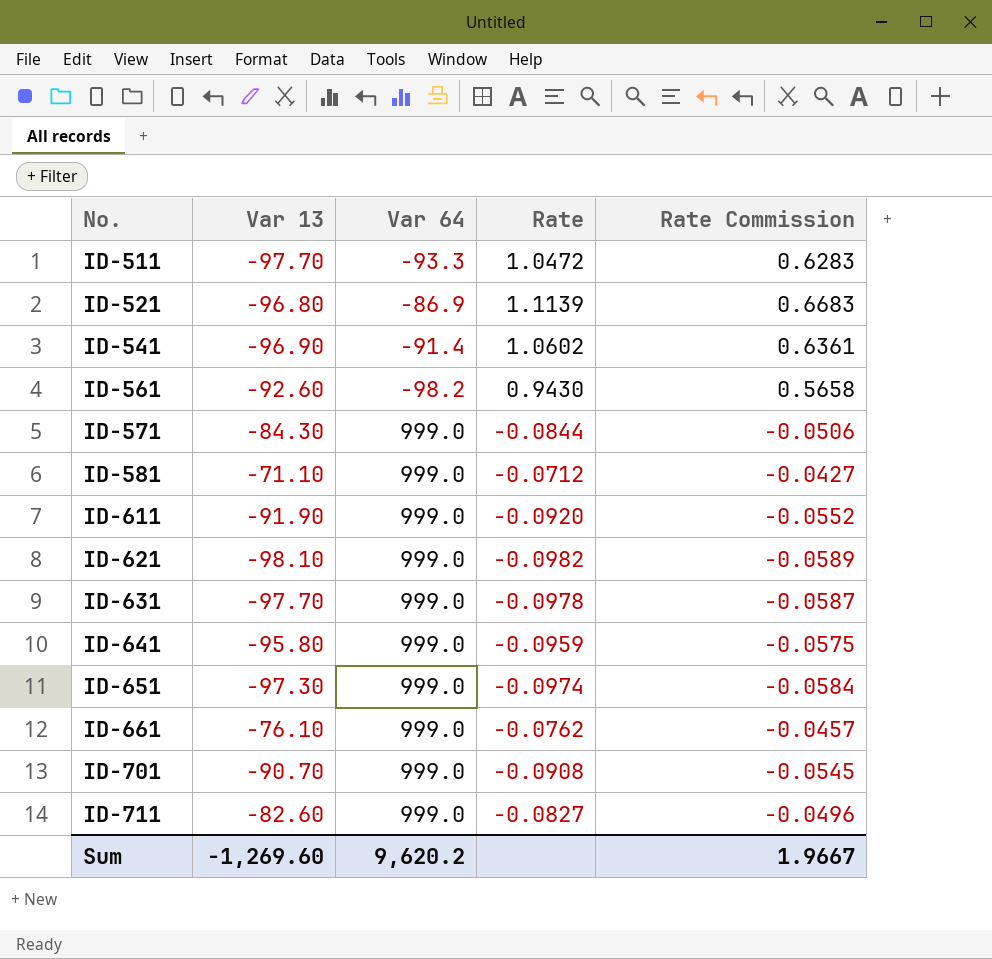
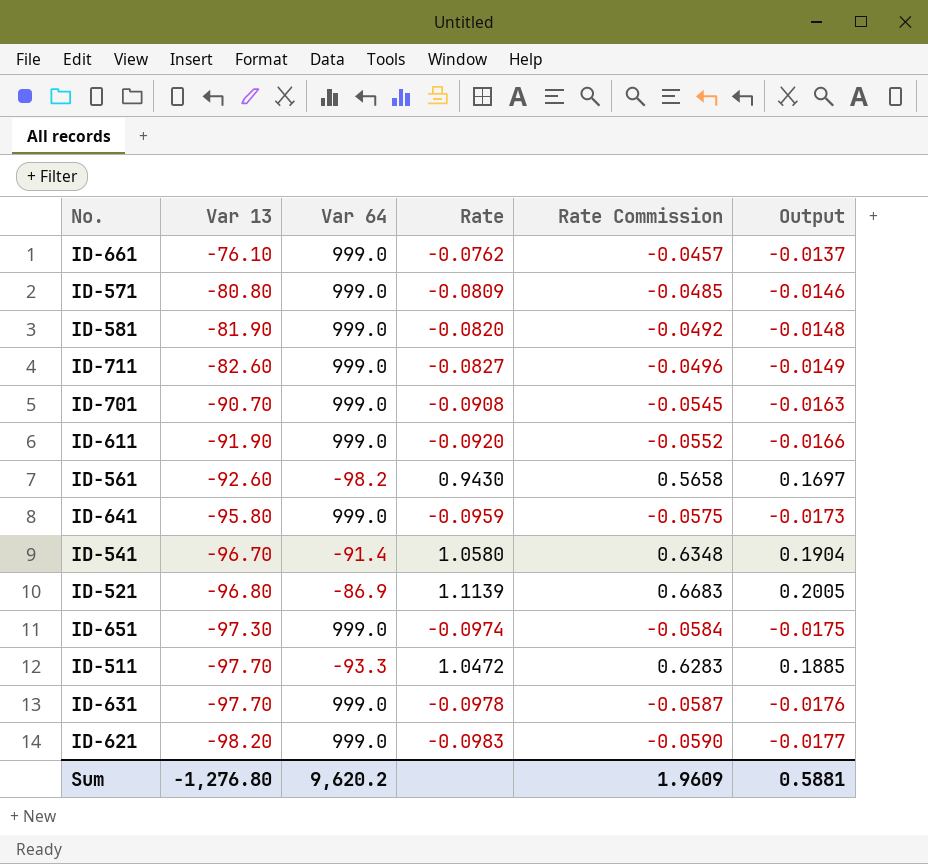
row order: No. ascending -> Var 13 descending
column Output | formula: none -> [Rate] * 0.18
ID-571 | Var 13: -84.30 -> -80.80
ID-571 | Rate: -0.0844 -> -0.0809
ID-571 | Rate Commission: -0.0506 -> -0.0485
ID-581 | Var 13: -71.10 -> -81.90
ID-581 | Rate: -0.0712 -> -0.0820
ID-581 | Rate Commission: -0.0427 -> -0.0492
ID-541 | Var 13: -96.90 -> -96.70
ID-541 | Rate: 1.0602 -> 1.0580
ID-541 | Rate Commission: 0.6361 -> 0.6348
ID-621 | Var 13: -98.10 -> -98.20
ID-621 | Rate: -0.0982 -> -0.0983
ID-621 | Rate Commission: -0.0589 -> -0.0590
Sum | Var 13: -1,269.60 -> -1,276.80
Sum | Rate Commission: 1.9667 -> 1.9609

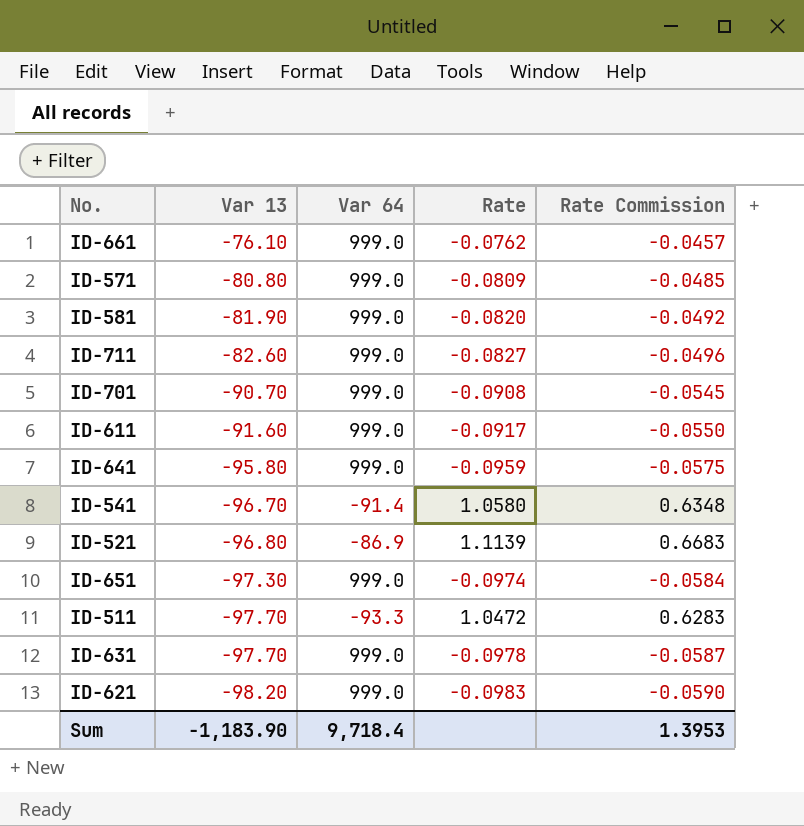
column Output | formula: [Rate] * 0.18 -> none
row ID-561: -92.60 | -98.2 | 0.9430 | 0.5658 | 0.1697 -> none
ID-611 | Var 13: -91.90 -> -91.60
ID-611 | Rate: -0.0920 -> -0.0917
ID-611 | Rate Commission: -0.0552 -> -0.0550
Sum | Var 13: -1,276.80 -> -1,183.90
Sum | Var 64: 9,620.2 -> 9,718.4
Sum | Rate Commission: 1.9609 -> 1.3953

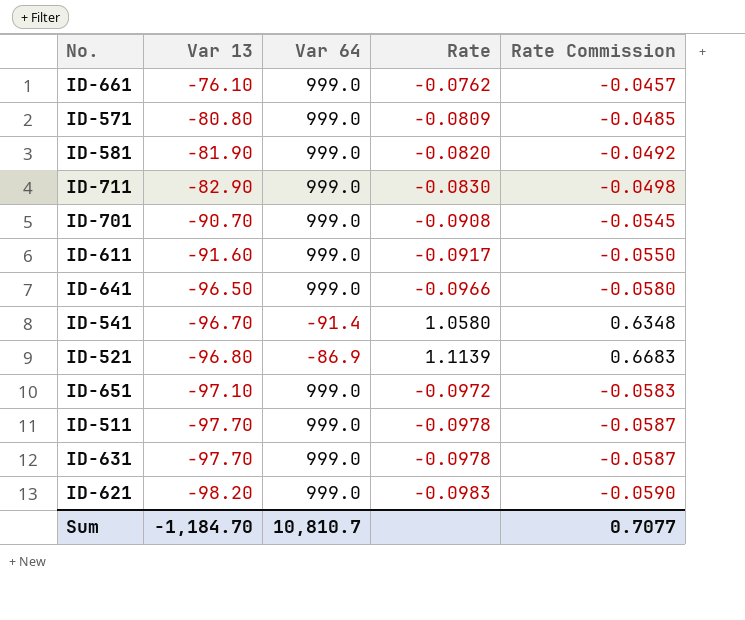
ID-711 | Var 13: -82.60 -> -82.90
ID-711 | Rate: -0.0827 -> -0.0830
ID-711 | Rate Commission: -0.0496 -> -0.0498
ID-641 | Var 13: -95.80 -> -96.50
ID-641 | Rate: -0.0959 -> -0.0966
ID-641 | Rate Commission: -0.0575 -> -0.0580
ID-651 | Var 13: -97.30 -> -97.10
ID-651 | Rate: -0.0974 -> -0.0972
ID-651 | Rate Commission: -0.0584 -> -0.0583
ID-511 | Var 64: -93.3 -> 999.0
ID-511 | Rate: 1.0472 -> -0.0978
ID-511 | Rate Commission: 0.6283 -> -0.0587
Sum | Var 13: -1,183.90 -> -1,184.70
Sum | Var 64: 9,718.4 -> 10,810.7
Sum | Rate Commission: 1.3953 -> 0.7077

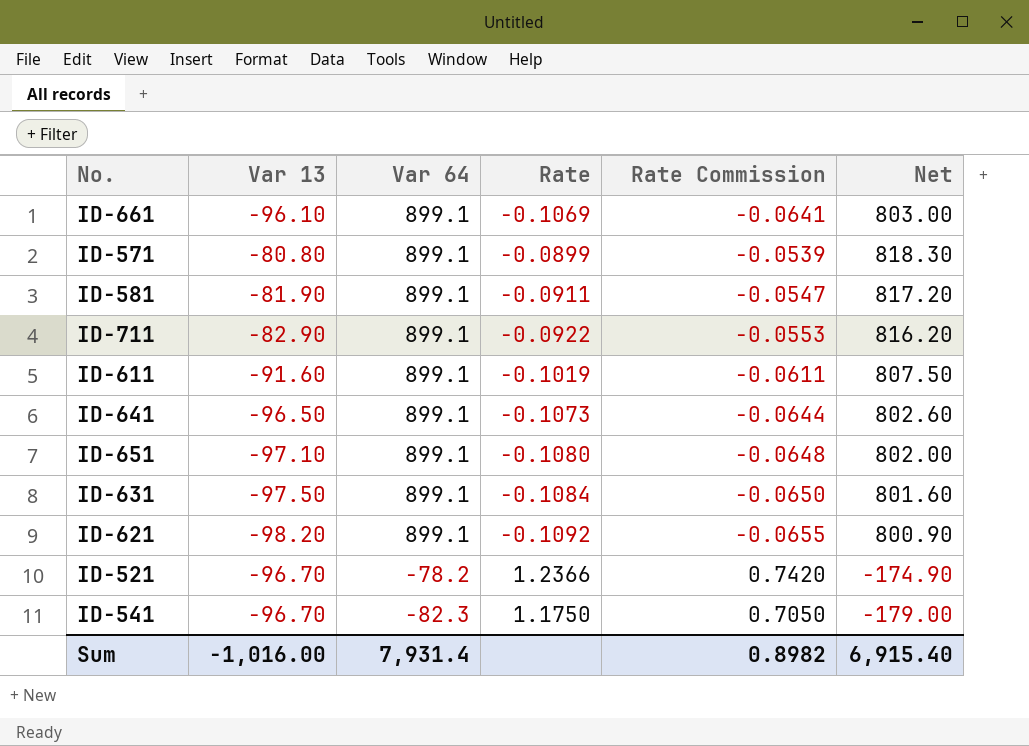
row order: Var 13 descending -> Var 64 descending
column Net | formula: none -> [Var 13] + [Var 64]
row ID-701: -90.70 | 999.0 | -0.0908 | -0.0545 -> none
row ID-511: -97.70 | 999.0 | -0.0978 | -0.0587 -> none
ID-661 | Var 13: -76.10 -> -96.10
ID-661 | Var 64: 999.0 -> 899.1
ID-661 | Rate: -0.0762 -> -0.1069
ID-661 | Rate Commission: -0.0457 -> -0.0641
ID-571 | Var 64: 999.0 -> 899.1
ID-571 | Rate: -0.0809 -> -0.0899
ID-571 | Rate Commission: -0.0485 -> -0.0539
ID-581 | Var 64: 999.0 -> 899.1
ID-581 | Rate: -0.0820 -> -0.0911
ID-581 | Rate Commission: -0.0492 -> -0.0547
ID-711 | Var 64: 999.0 -> 899.1
ID-711 | Rate: -0.0830 -> -0.0922
ID-711 | Rate Commission: -0.0498 -> -0.0553
ID-611 | Var 64: 999.0 -> 899.1
ID-611 | Rate: -0.0917 -> -0.1019
ID-611 | Rate Commission: -0.0550 -> -0.0611
ID-641 | Var 64: 999.0 -> 899.1
ID-641 | Rate: -0.0966 -> -0.1073
ID-641 | Rate Commission: -0.0580 -> -0.0644
ID-651 | Var 64: 999.0 -> 899.1
ID-651 | Rate: -0.0972 -> -0.1080
ID-651 | Rate Commission: -0.0583 -> -0.0648
ID-631 | Var 13: -97.70 -> -97.50
ID-631 | Var 64: 999.0 -> 899.1
ID-631 | Rate: -0.0978 -> -0.1084
ID-631 | Rate Commission: -0.0587 -> -0.0650
ID-621 | Var 64: 999.0 -> 899.1
ID-621 | Rate: -0.0983 -> -0.1092
ID-621 | Rate Commission: -0.0590 -> -0.0655
ID-521 | Var 13: -96.80 -> -96.70
ID-521 | Var 64: -86.9 -> -78.2
ID-521 | Rate: 1.1139 -> 1.2366
ID-521 | Rate Commission: 0.6683 -> 0.7420
ID-541 | Var 64: -91.4 -> -82.3
ID-541 | Rate: 1.0580 -> 1.1750
ID-541 | Rate Commission: 0.6348 -> 0.7050
Sum | Var 13: -1,184.70 -> -1,016.00
Sum | Var 64: 10,810.7 -> 7,931.4
Sum | Rate Commission: 0.7077 -> 0.8982

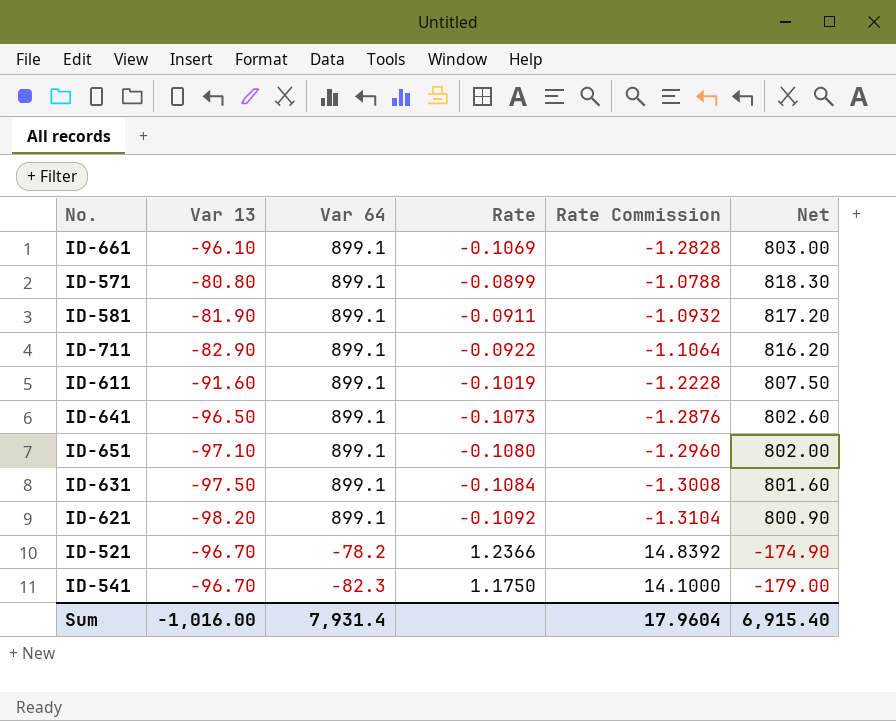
column Rate Commission | formula: [Rate] * 0.6 -> [Rate] * 12
Sum | Rate Commission: 0.8982 -> 17.9604

